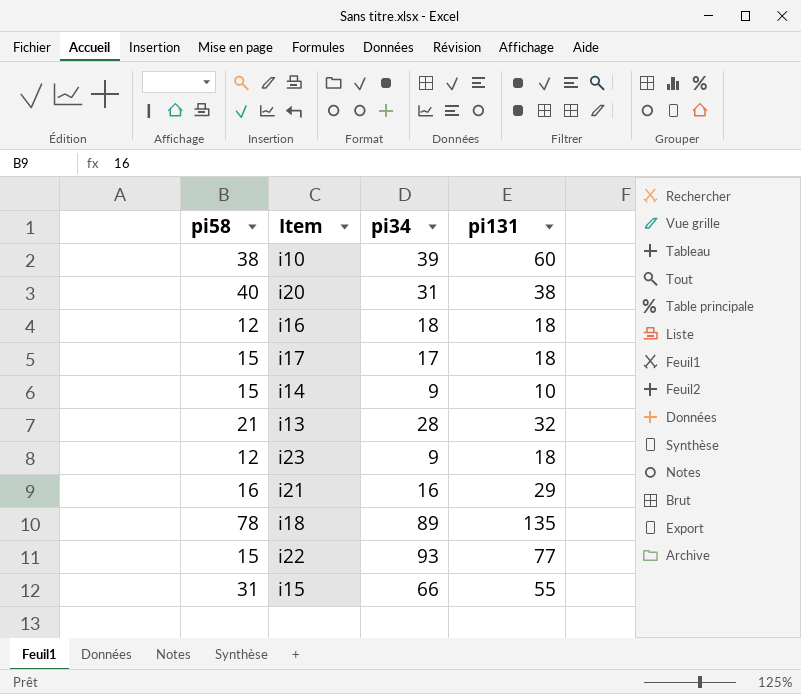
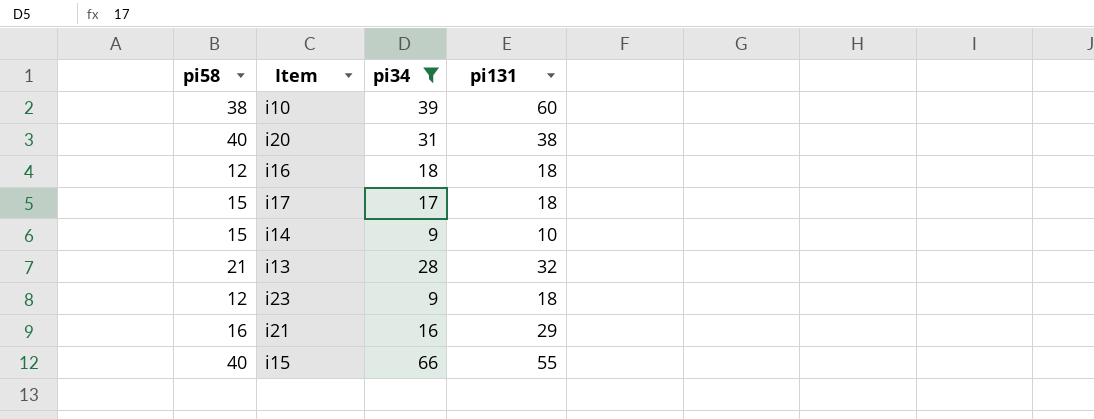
filter: none -> pi34 <= 66
i15 | pi58: 31 -> 40

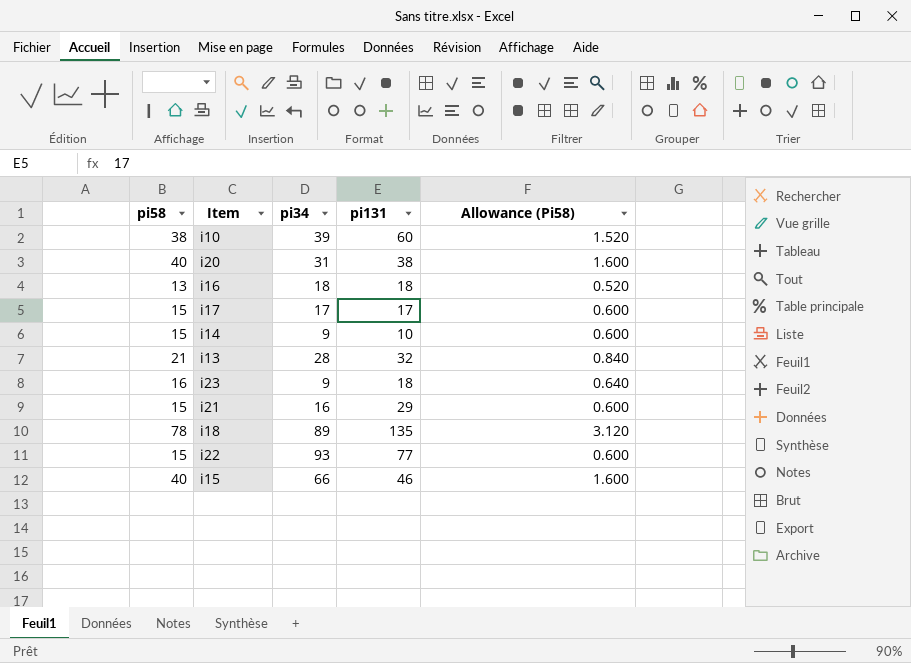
filter: pi34 <= 66 -> none
column Allowance (Pi58) | formula: none -> [pi58] * 0.04
i16 | pi58: 12 -> 13
i17 | pi131: 18 -> 17
i23 | pi58: 12 -> 16
i21 | pi58: 16 -> 15
i15 | pi131: 55 -> 46

